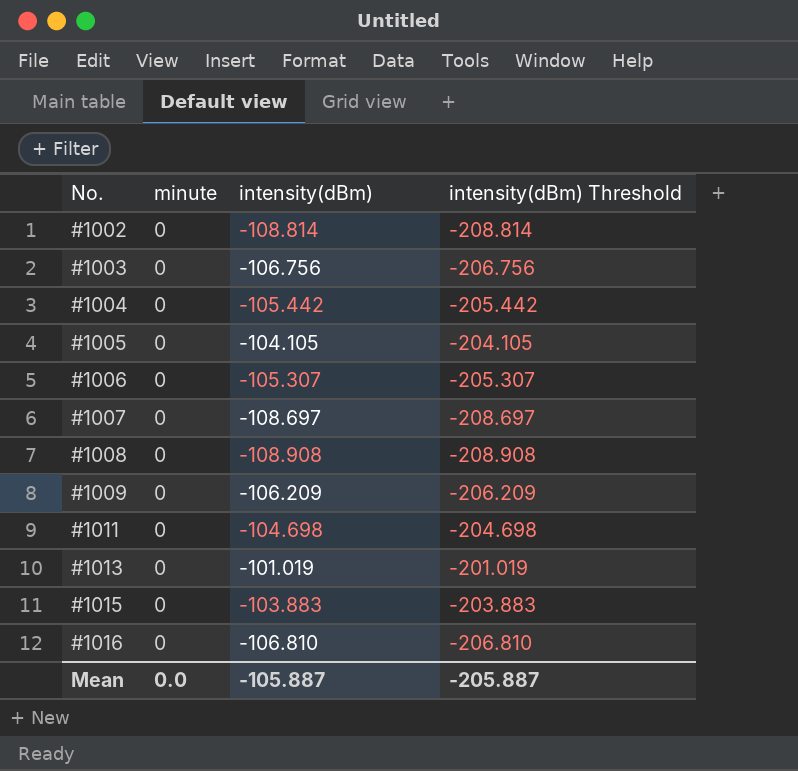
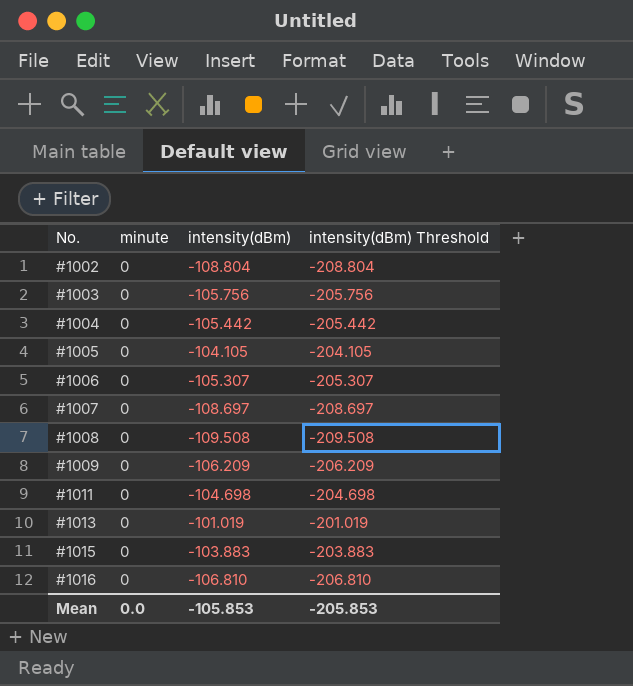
#1002 | intensity(dBm): -108.814 -> -108.804
#1002 | intensity(dBm) Threshold: -208.814 -> -208.804
#1003 | intensity(dBm): -106.756 -> -105.756
#1003 | intensity(dBm) Threshold: -206.756 -> -205.756
#1008 | intensity(dBm): -108.908 -> -109.508
#1008 | intensity(dBm) Threshold: -208.908 -> -209.508
Mean | intensity(dBm): -105.887 -> -105.853
Mean | intensity(dBm) Threshold: -205.887 -> -205.853

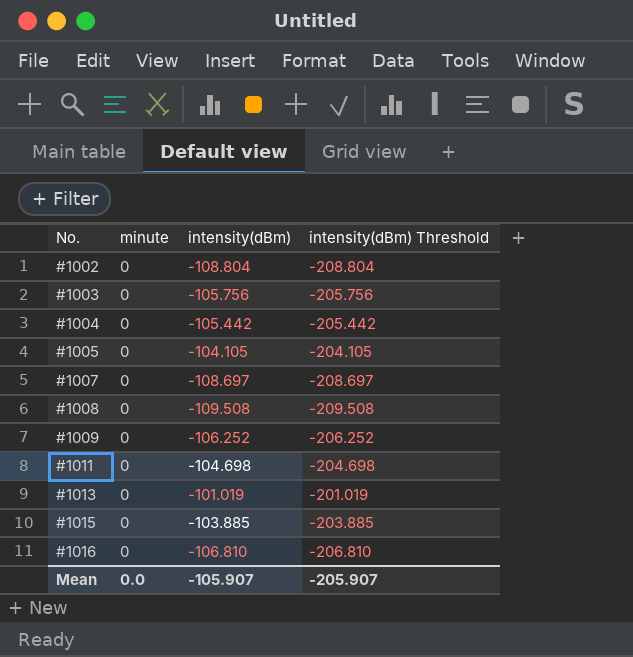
row #1006: 0 | -105.307 | -205.307 -> none
#1009 | intensity(dBm): -106.209 -> -106.252
#1009 | intensity(dBm) Threshold: -206.209 -> -206.252
#1015 | intensity(dBm): -103.883 -> -103.885
#1015 | intensity(dBm) Threshold: -203.883 -> -203.885
Mean | intensity(dBm): -105.853 -> -105.907
Mean | intensity(dBm) Threshold: -205.853 -> -205.907

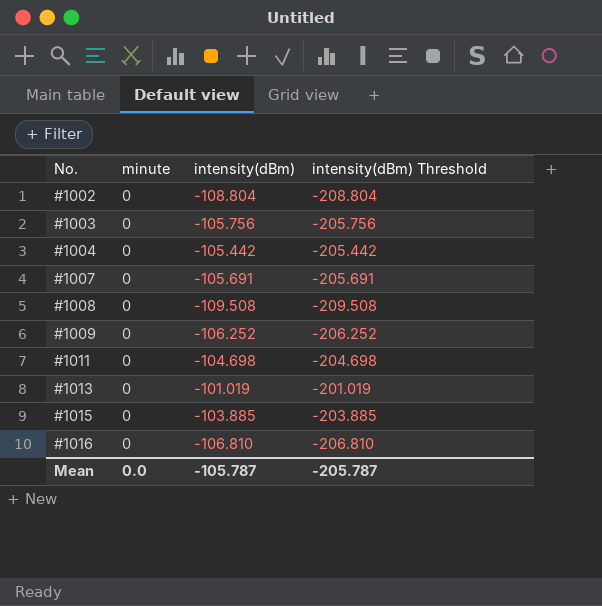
row #1005: 0 | -104.105 | -204.105 -> none
#1007 | intensity(dBm): -108.697 -> -105.691
#1007 | intensity(dBm) Threshold: -208.697 -> -205.691
Mean | intensity(dBm): -105.907 -> -105.787
Mean | intensity(dBm) Threshold: -205.907 -> -205.787

